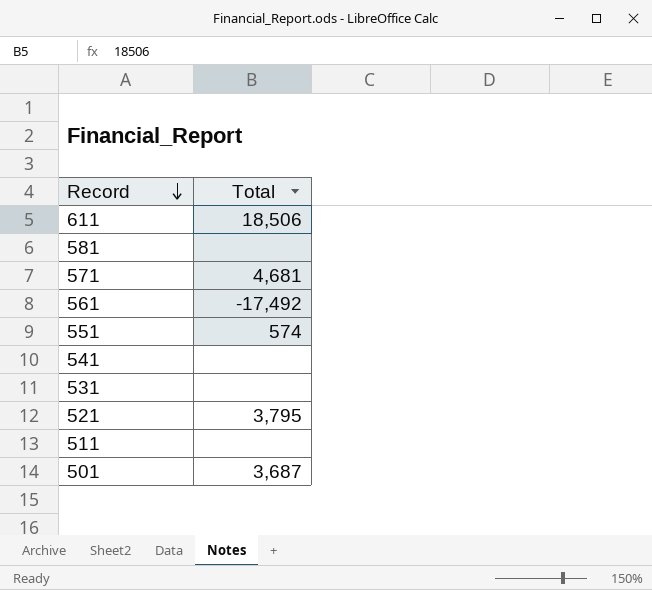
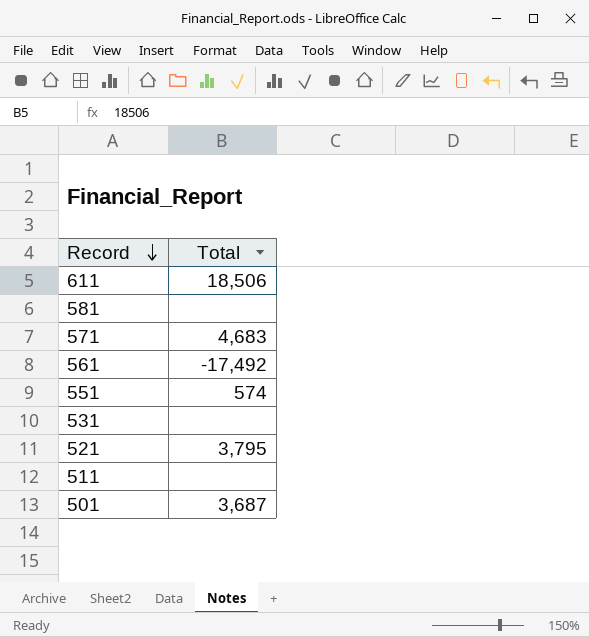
row 541: none -> none
571 | Total: 4,681 -> 4,683

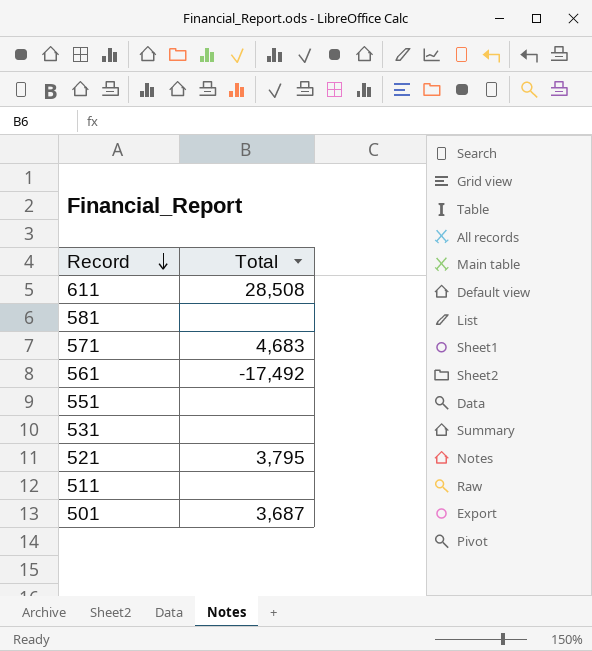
611 | Total: 18,506 -> 28,508
551 | Total: 574 -> none

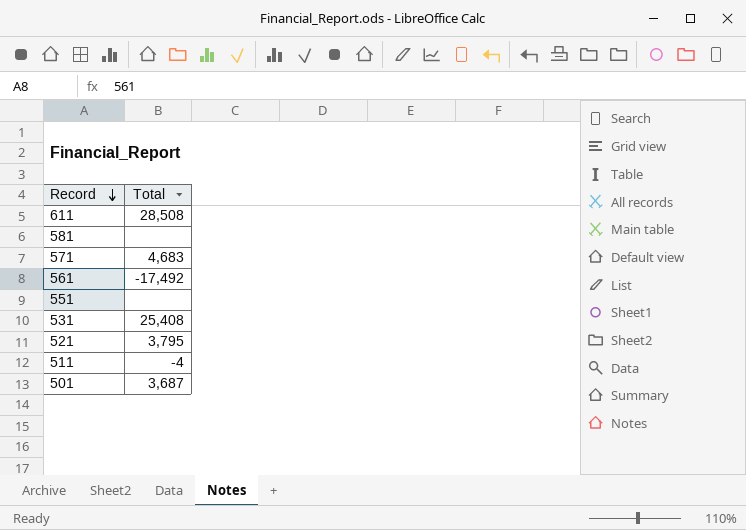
531 | Total: none -> 25,408
511 | Total: none -> -4

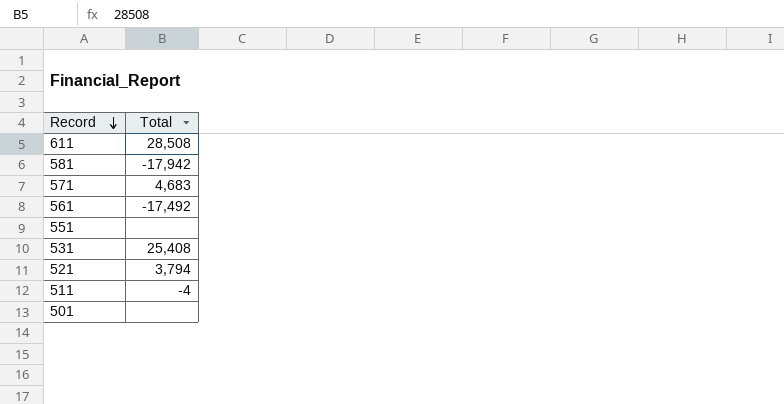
581 | Total: none -> -17,942
521 | Total: 3,795 -> 3,794
501 | Total: 3,687 -> none

